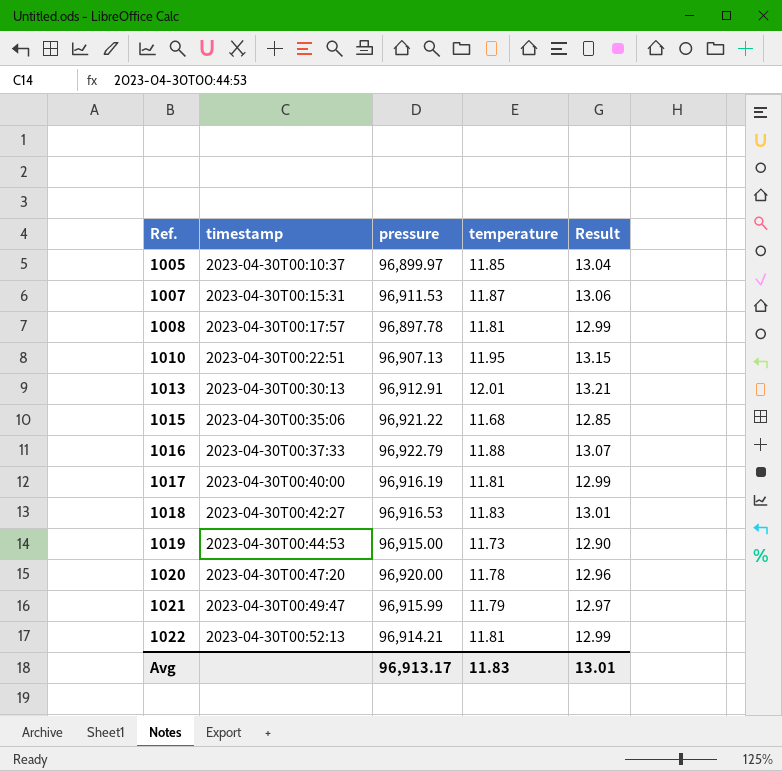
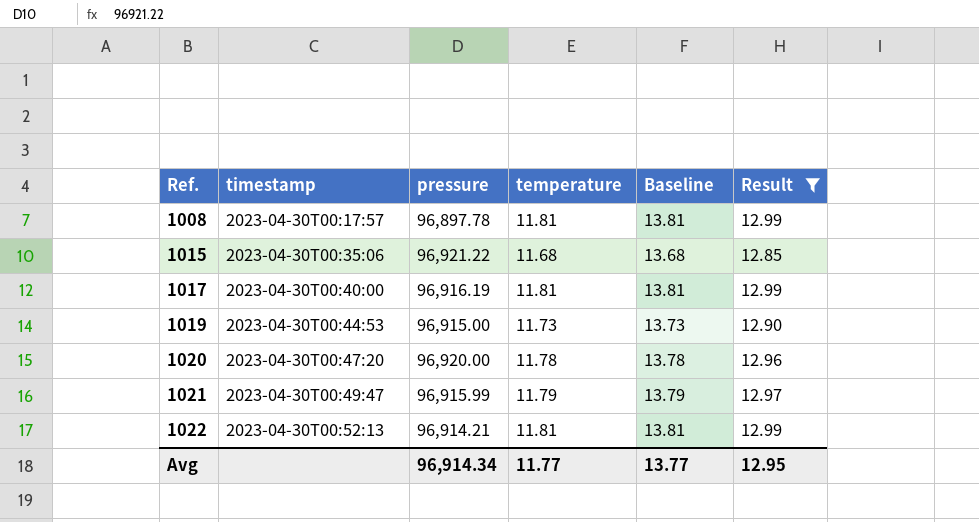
filter: none -> Result <= 12.99
column Baseline | formula: none -> [temperature] + 2
Avg | pressure: 96,913.17 -> 96,914.34
Avg | temperature: 11.83 -> 11.77
Avg | Result: 13.01 -> 12.95

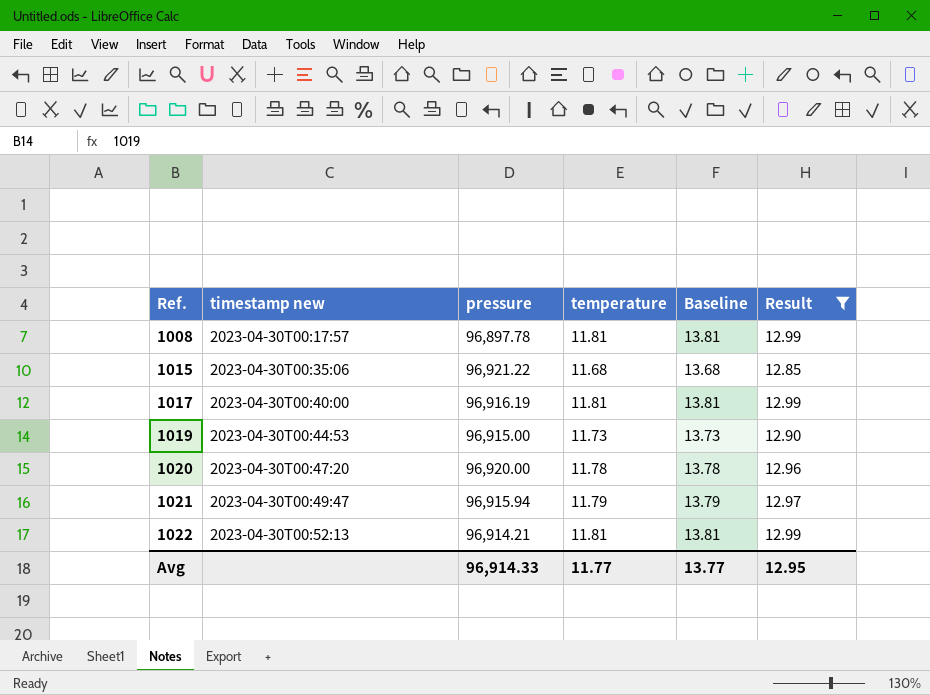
column name: timestamp -> timestamp new
1021 | pressure: 96,915.99 -> 96,915.94
Avg | pressure: 96,914.34 -> 96,914.33

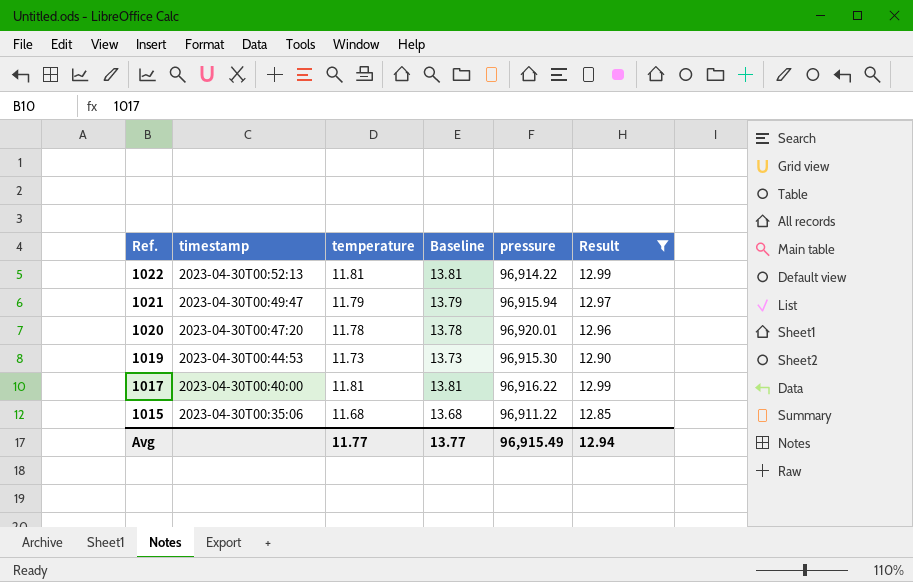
row order: Ref. ascending -> Ref. descending
column name: timestamp new -> timestamp
column pressure | position: 3 -> 5
row 1008: 2023-04-30T00:17:57 | 96,897.78 | 11.81 | 13.81 | 12.99 -> none
1022 | pressure: 96,914.21 -> 96,914.22
1020 | pressure: 96,920.00 -> 96,920.01
1019 | pressure: 96,915.00 -> 96,915.30
1017 | pressure: 96,916.19 -> 96,916.22
1015 | pressure: 96,921.22 -> 96,911.22
Avg | pressure: 96,914.33 -> 96,915.49
Avg | Result: 12.95 -> 12.94

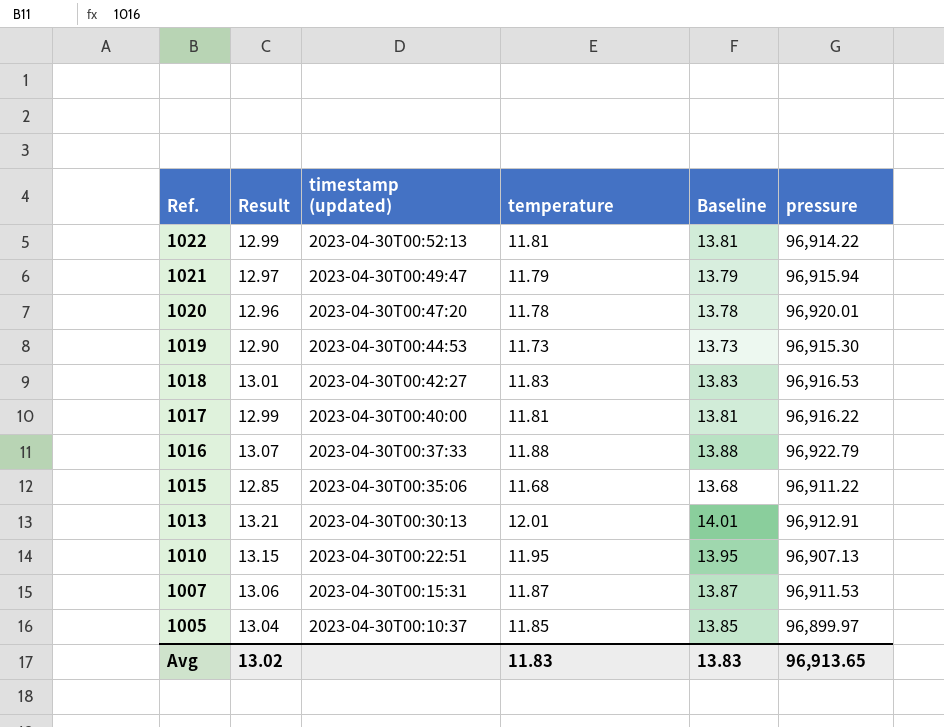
filter: Result <= 12.99 -> none
column Result | position: 6 -> 2
column name: timestamp -> timestamp (updated)
Avg | Result: 12.94 -> 13.02
Avg | temperature: 11.77 -> 11.83
Avg | Baseline: 13.77 -> 13.83
Avg | pressure: 96,915.49 -> 96,913.65

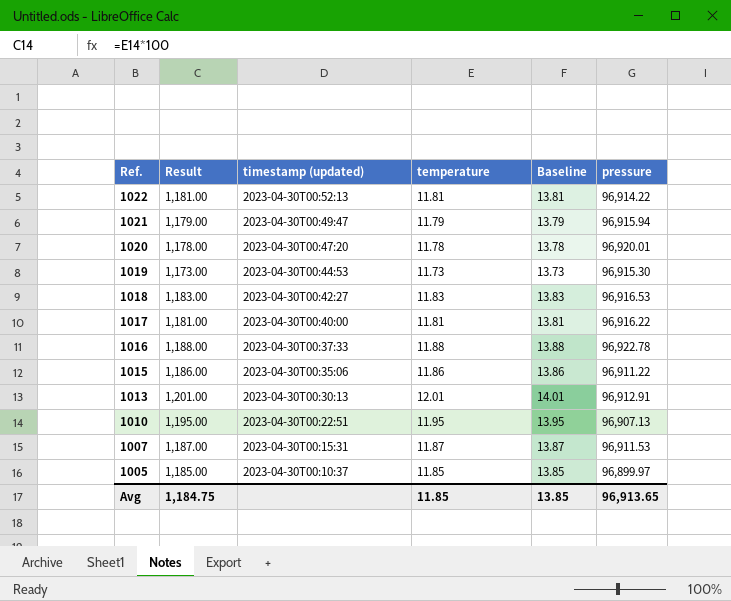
column Result | formula: [temperature] * 1.1 -> [temperature] * 100
1016 | pressure: 96,922.79 -> 96,922.78
1015 | temperature: 11.68 -> 11.86
1015 | Baseline: 13.68 -> 13.86
Avg | Result: 13.02 -> 1,184.75
Avg | temperature: 11.83 -> 11.85
Avg | Baseline: 13.83 -> 13.85

